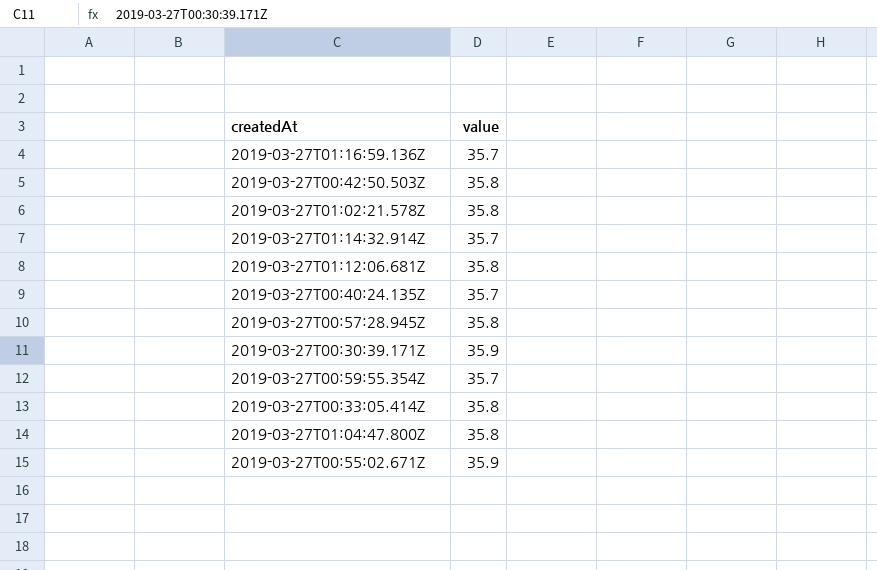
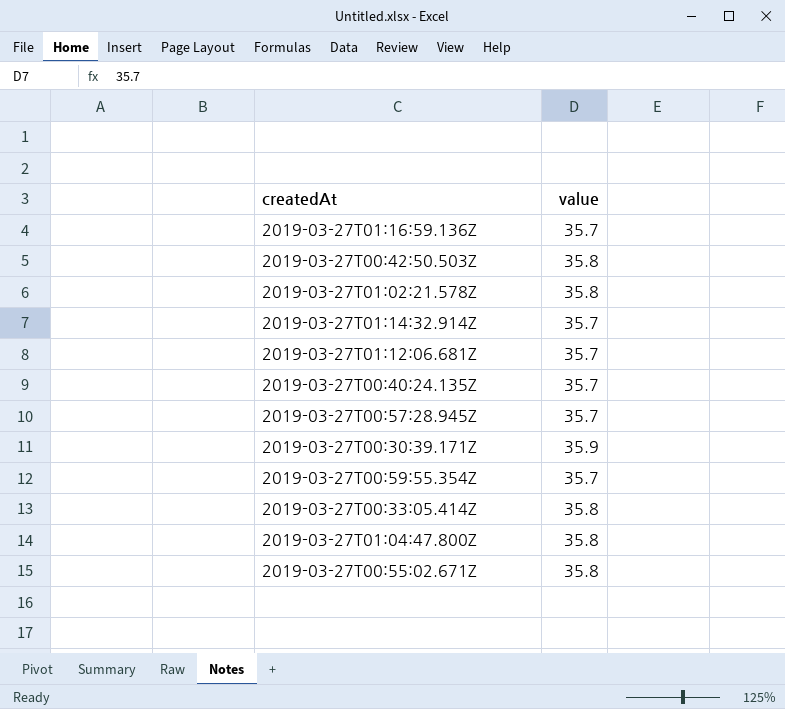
2019-03-27T01:12:06.681Z | value: 35.8 -> 35.7
2019-03-27T00:57:28.945Z | value: 35.8 -> 35.7
2019-03-27T00:55:02.671Z | value: 35.9 -> 35.8

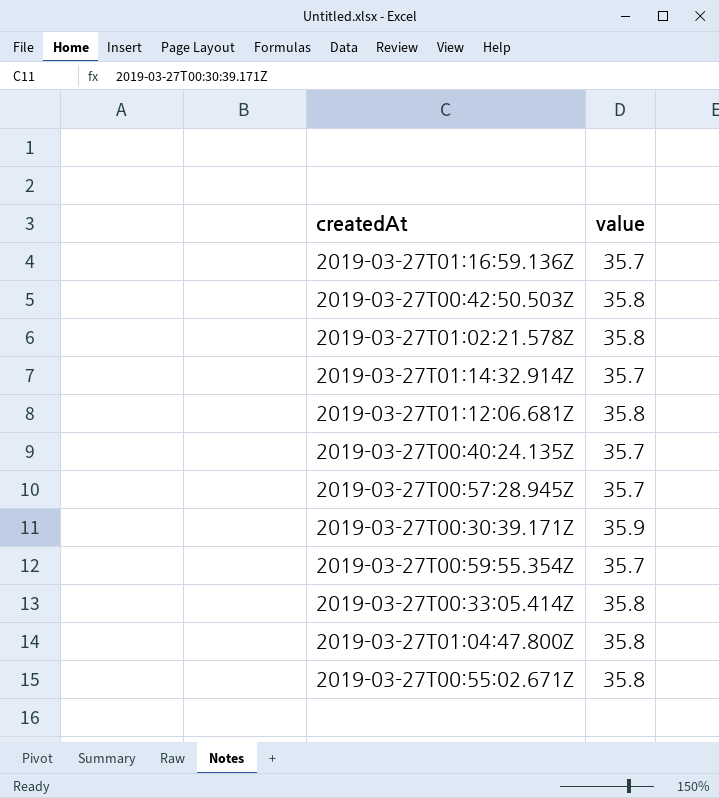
2019-03-27T01:12:06.681Z | value: 35.7 -> 35.8

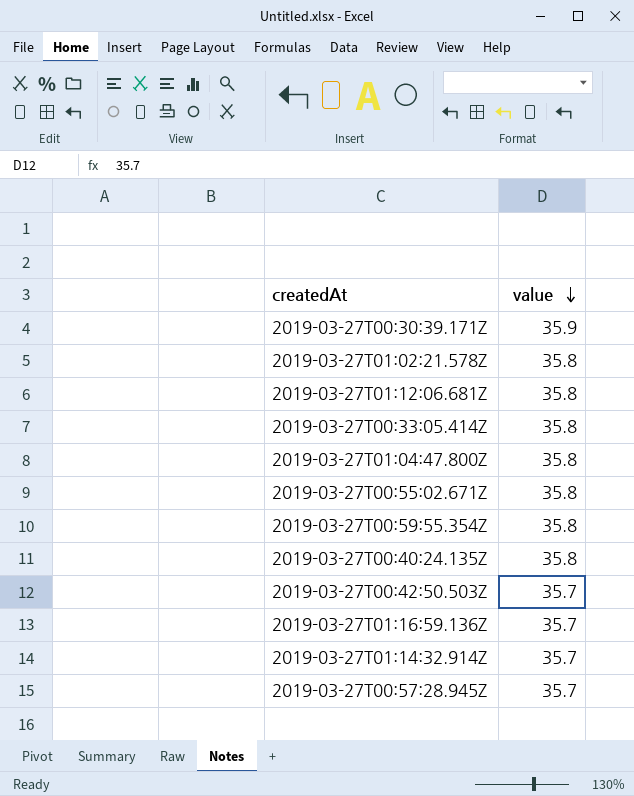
row order: none -> value descending
2019-03-27T00:59:55.354Z | value: 35.7 -> 35.8
2019-03-27T00:40:24.135Z | value: 35.7 -> 35.8
2019-03-27T00:42:50.503Z | value: 35.8 -> 35.7

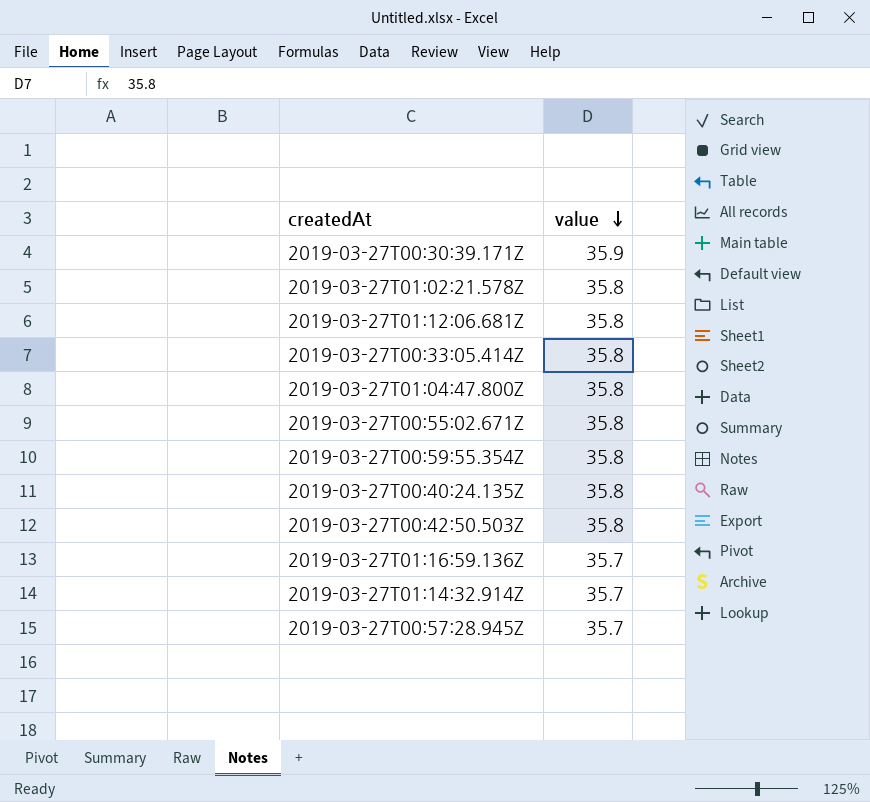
2019-03-27T00:42:50.503Z | value: 35.7 -> 35.8

